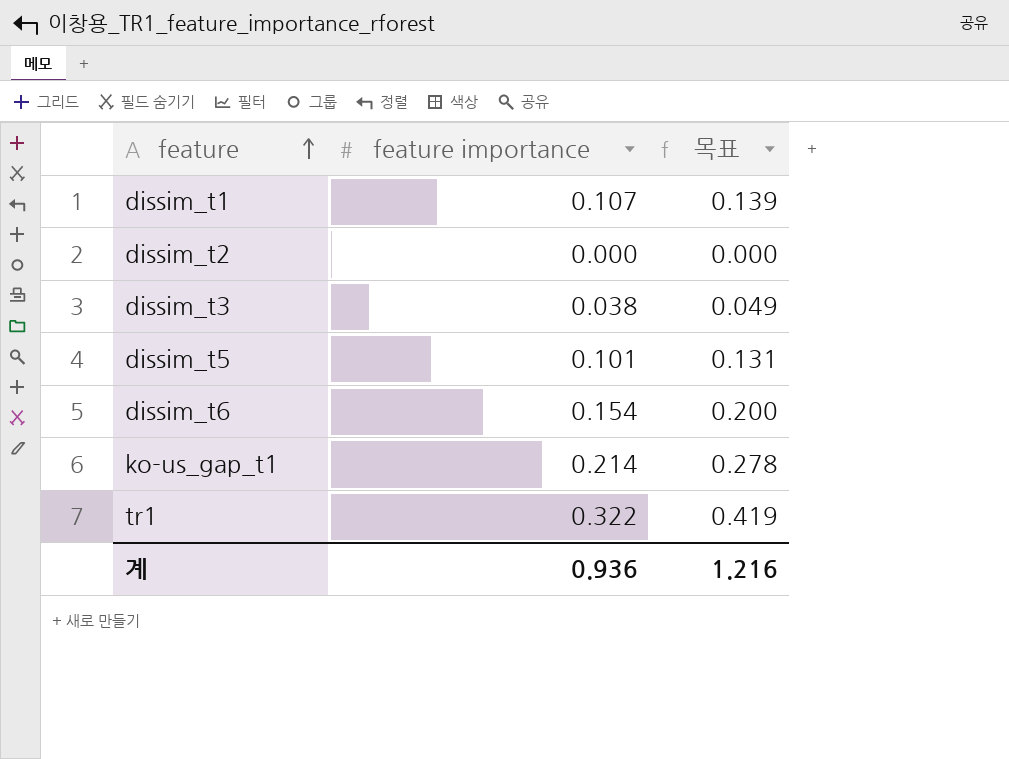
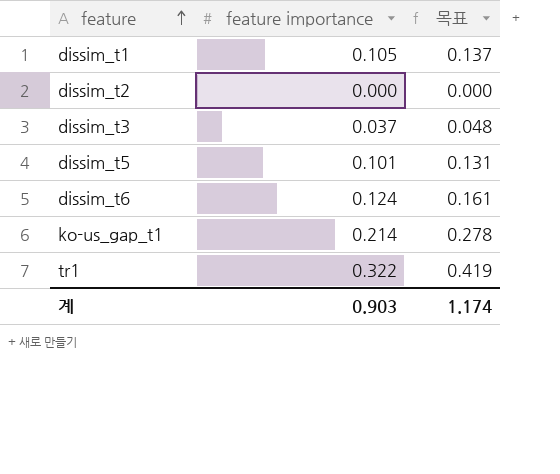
dissim_t1 | feature importance: 0.107 -> 0.105
dissim_t1 | 목표: 0.139 -> 0.137
dissim_t3 | feature importance: 0.038 -> 0.037
dissim_t3 | 목표: 0.049 -> 0.048
dissim_t6 | feature importance: 0.154 -> 0.124
dissim_t6 | 목표: 0.200 -> 0.161
계 | feature importance: 0.936 -> 0.903
계 | 목표: 1.216 -> 1.174

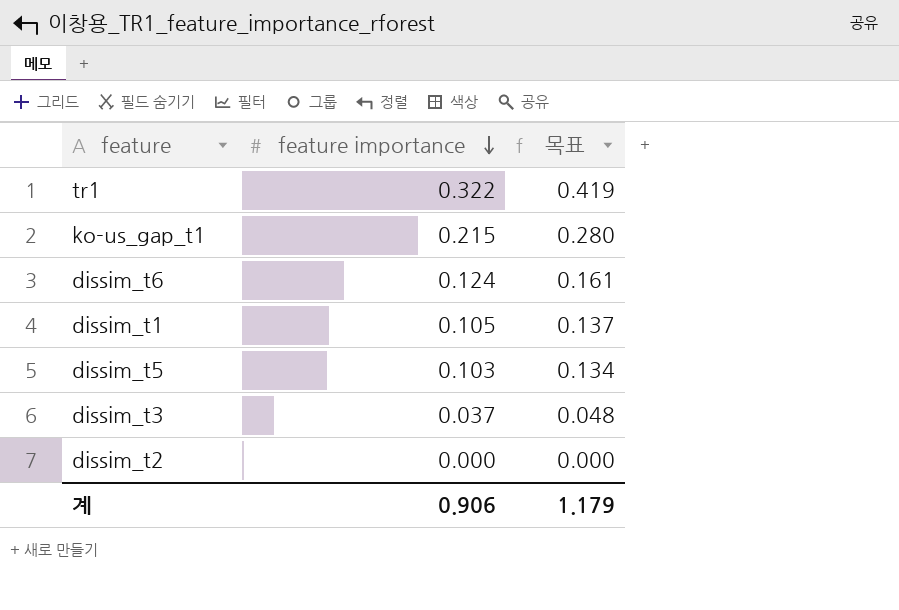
row order: feature ascending -> feature importance descending
ko-us_gap_t1 | feature importance: 0.214 -> 0.215
ko-us_gap_t1 | 목표: 0.278 -> 0.280
dissim_t5 | feature importance: 0.101 -> 0.103
dissim_t5 | 목표: 0.131 -> 0.134
계 | feature importance: 0.903 -> 0.906
계 | 목표: 1.174 -> 1.179

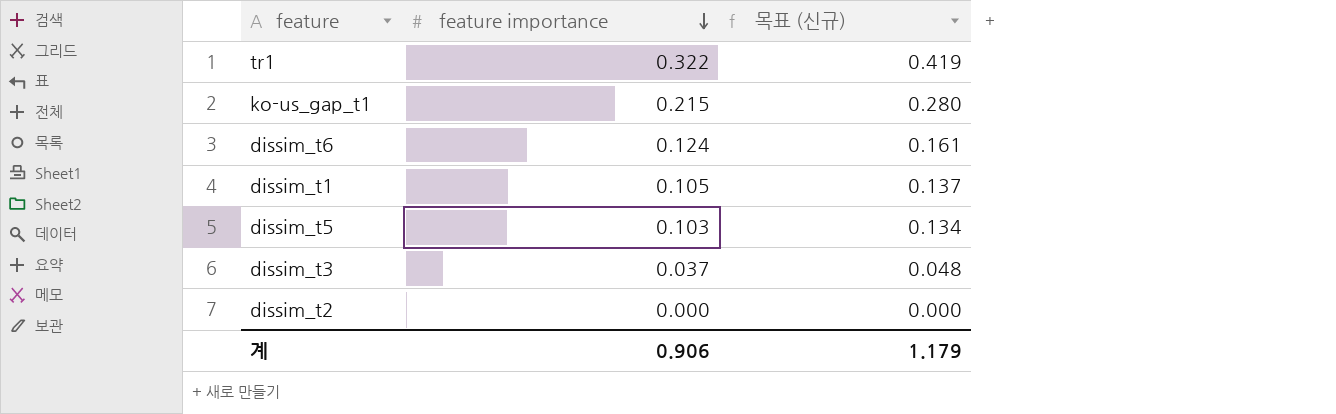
column name: 목표 -> 목표 (신규)

